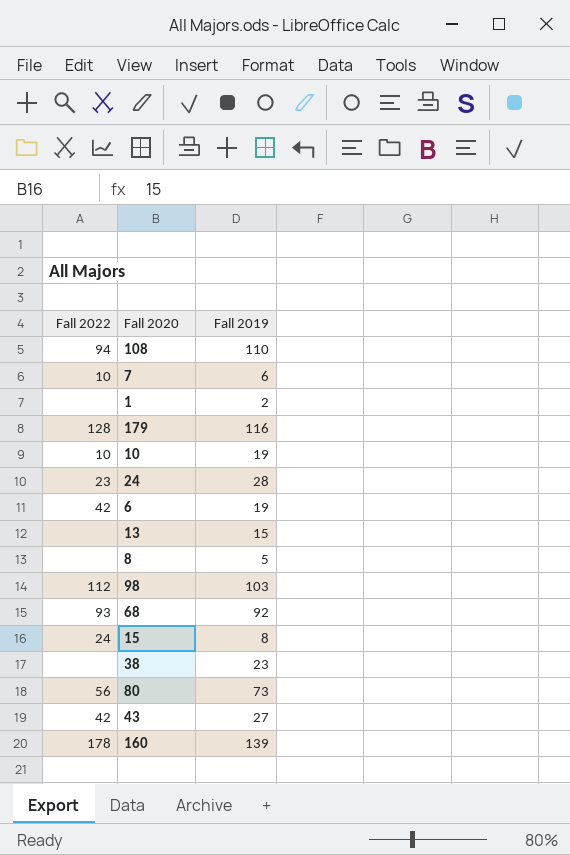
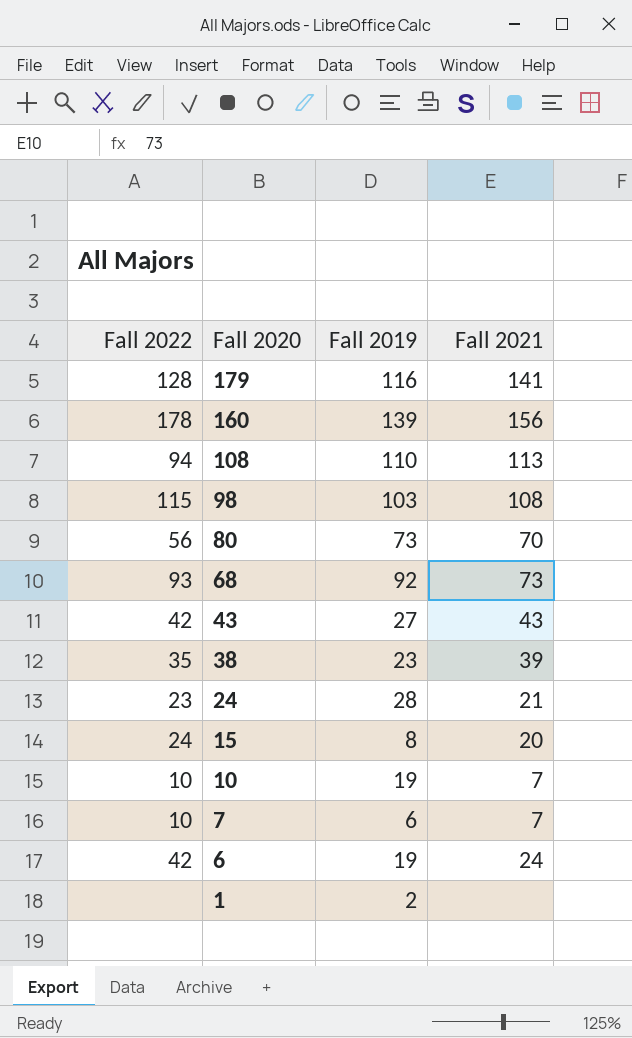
row order: none -> Fall 2020 descending
column Fall 2021 | position: none -> 4
row 13: none | 15 -> none
row 8: none | 5 -> none
98 | Fall 2022: 112 -> 115
38 | Fall 2022: none -> 35

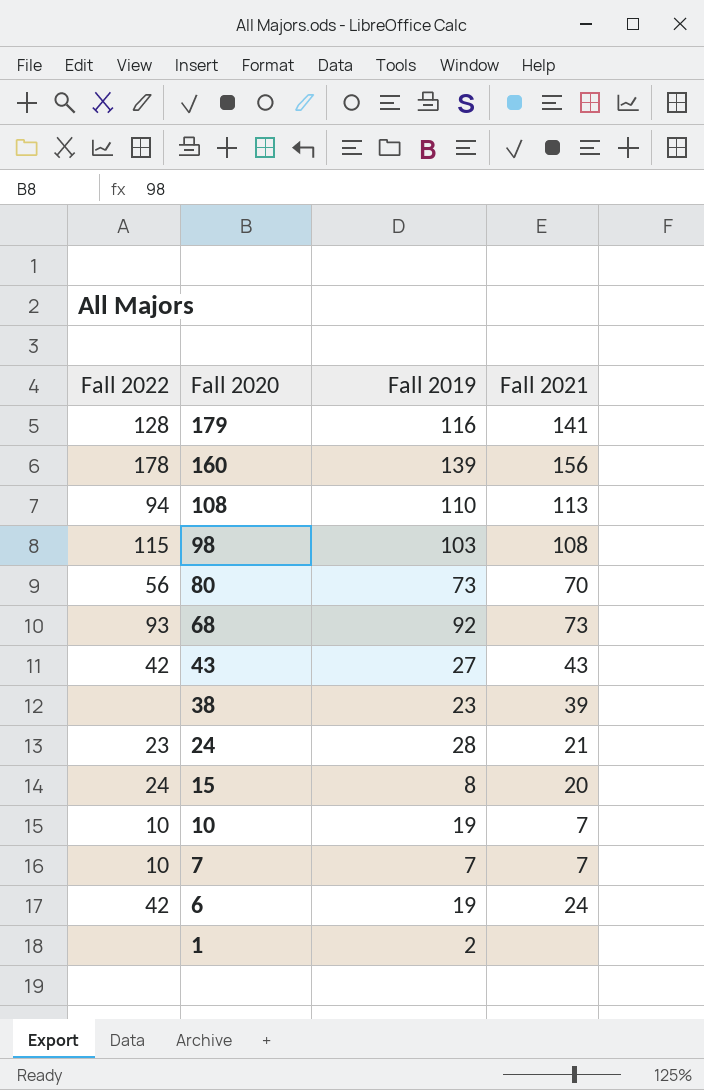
38 | Fall 2022: 35 -> none
7 | Fall 2019: 6 -> 7

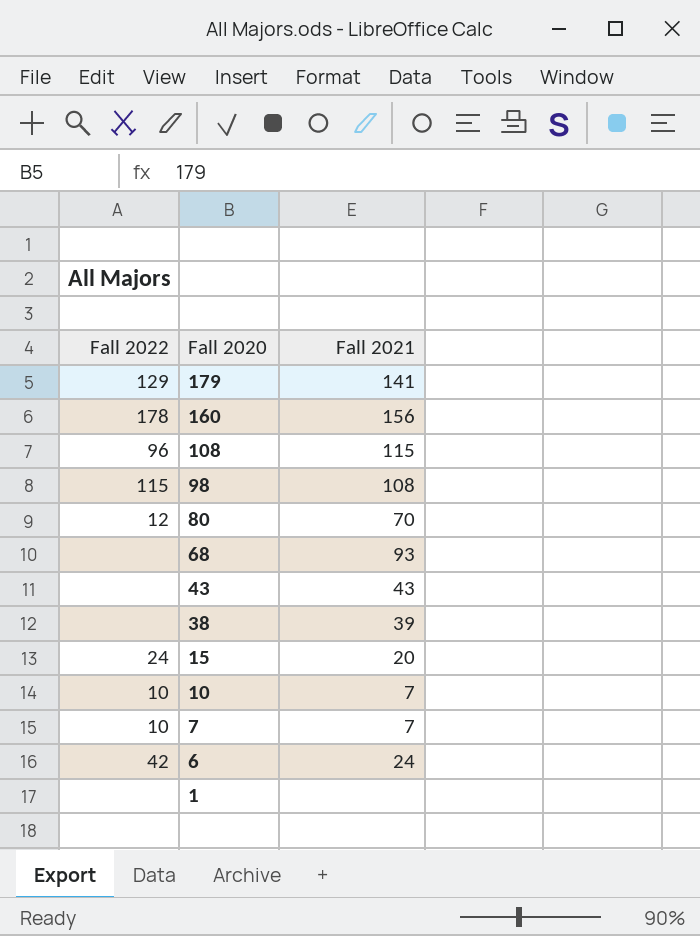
column Fall 2019 | position: 3 -> none
row 24: 23 | 28 | 21 -> none
179 | Fall 2022: 128 -> 129
108 | Fall 2022: 94 -> 96
108 | Fall 2021: 113 -> 115
80 | Fall 2022: 56 -> 12
68 | Fall 2022: 93 -> none
68 | Fall 2021: 73 -> 93
43 | Fall 2022: 42 -> none

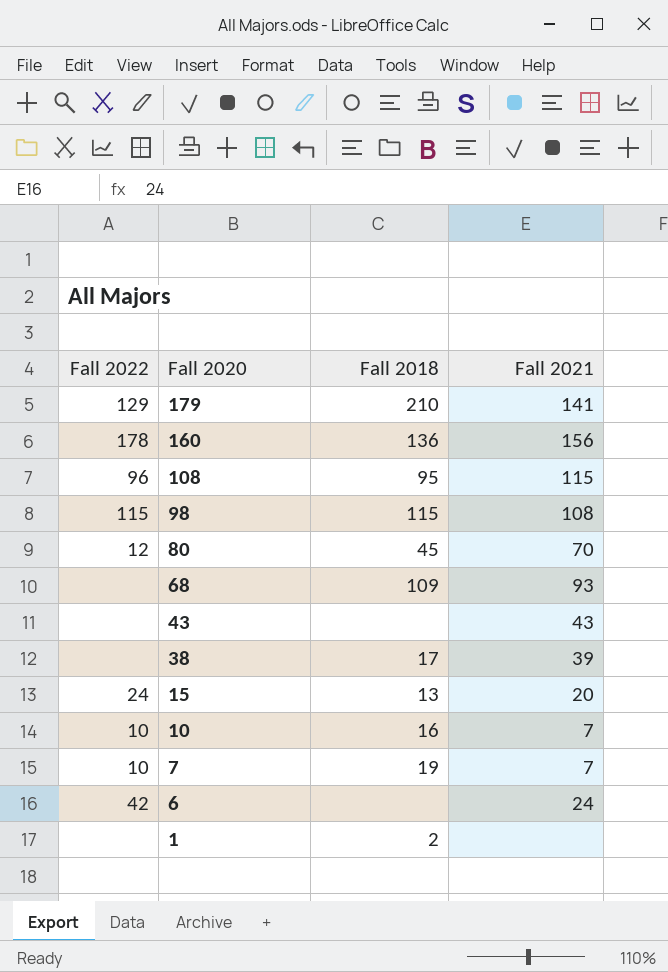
column Fall 2018 | position: none -> 3

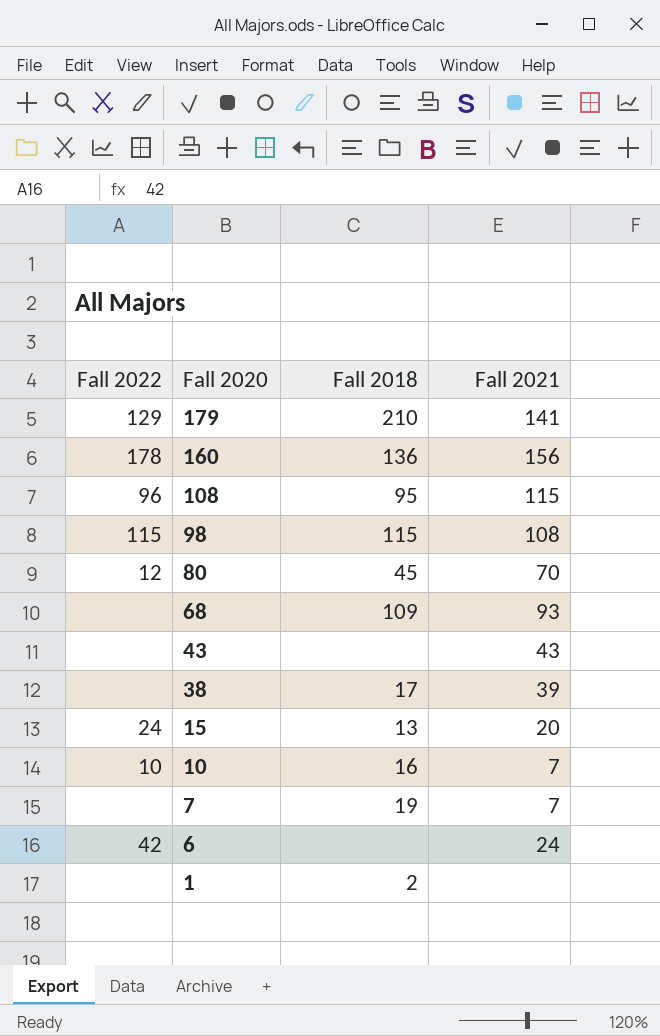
7 | Fall 2022: 10 -> none

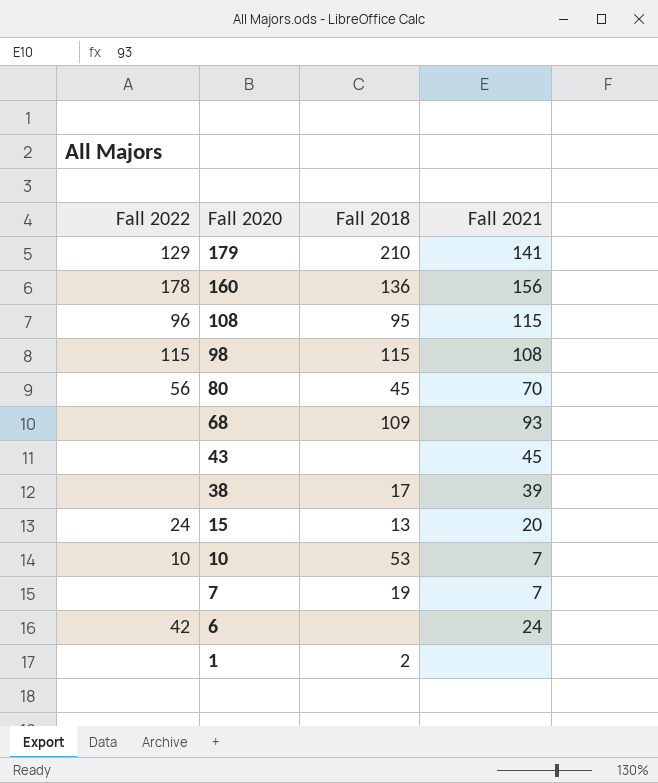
80 | Fall 2022: 12 -> 56
43 | Fall 2021: 43 -> 45
10 | Fall 2018: 16 -> 53

